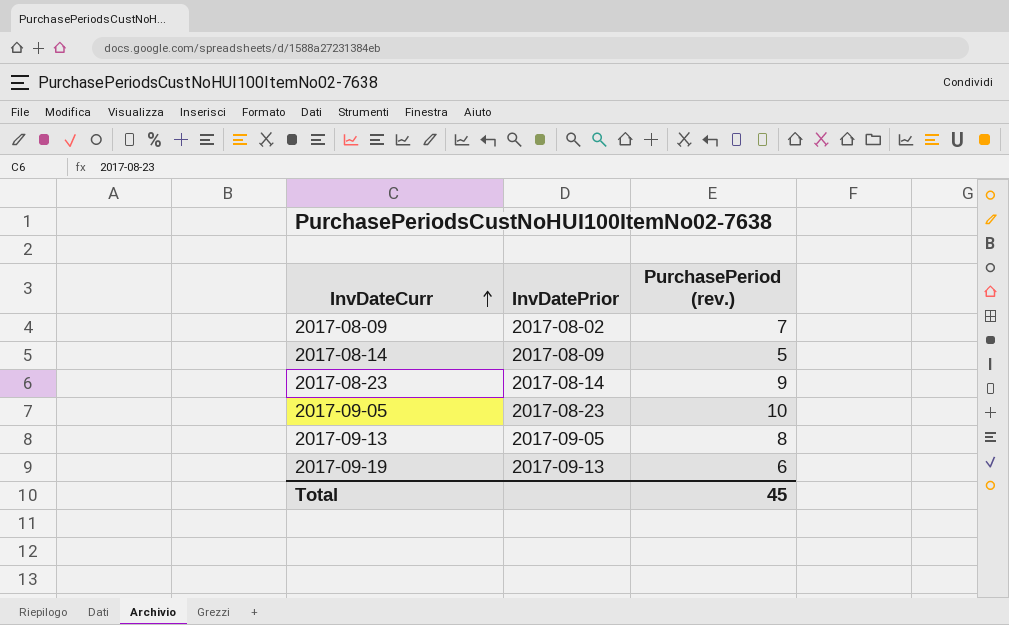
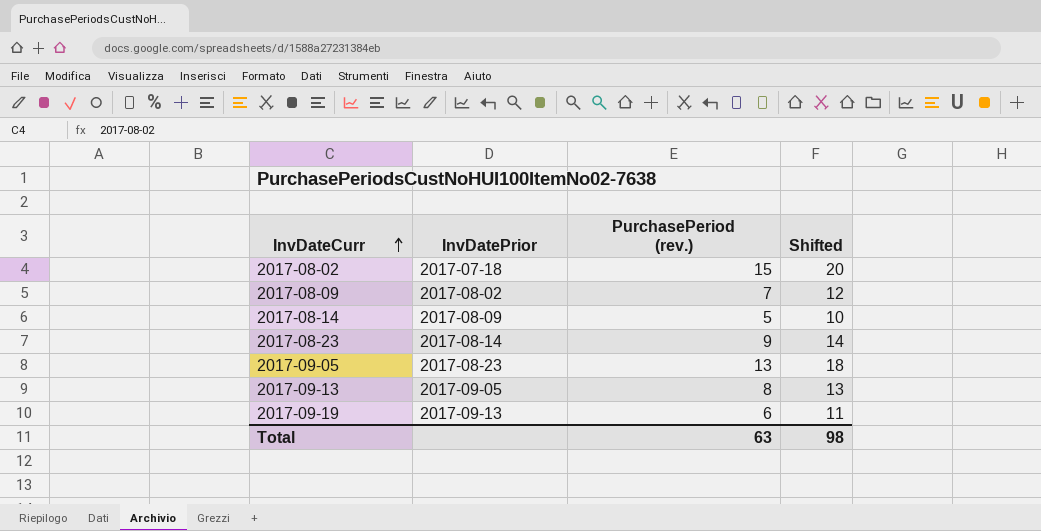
column Shifted | formula: none -> [PurchasePeriod (rev.)] + 5
row 2017-08-02: none -> 2017-07-18 | 15 | 20
2017-09-05 | PurchasePeriod (rev.): 10 -> 13
Total | PurchasePeriod (rev.): 45 -> 63

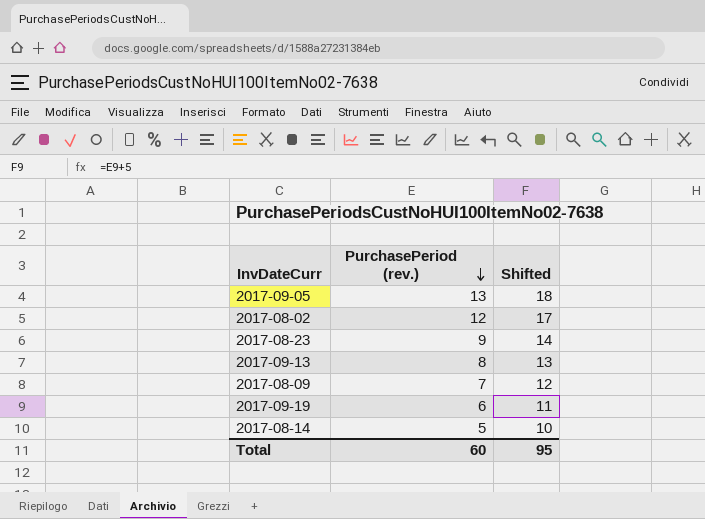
row order: InvDateCurr ascending -> PurchasePeriod (rev.) descending
column InvDatePrior | position: 2 -> none
2017-08-02 | PurchasePeriod (rev.): 15 -> 12
2017-08-02 | Shifted: 20 -> 17
Total | PurchasePeriod (rev.): 63 -> 60
Total | Shifted: 98 -> 95

